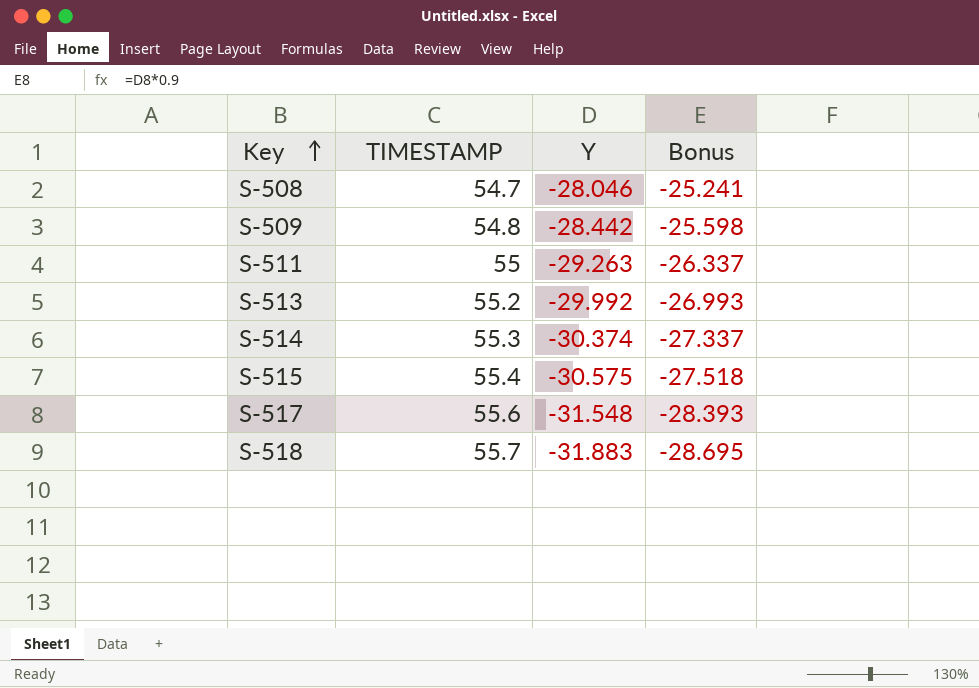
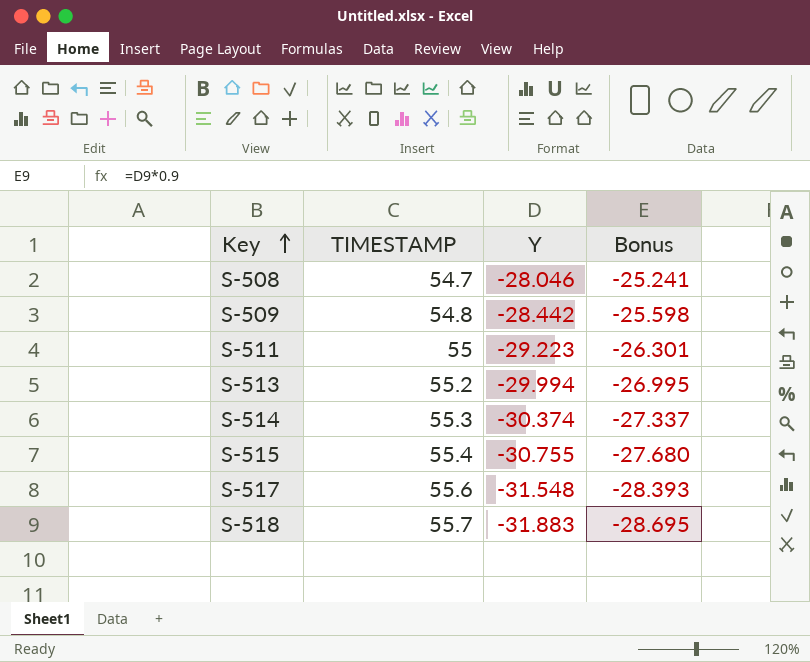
S-511 | Y: -29.263 -> -29.223
S-511 | Bonus: -26.337 -> -26.301
S-513 | Y: -29.992 -> -29.994
S-513 | Bonus: -26.993 -> -26.995
S-515 | Y: -30.575 -> -30.755
S-515 | Bonus: -27.518 -> -27.680

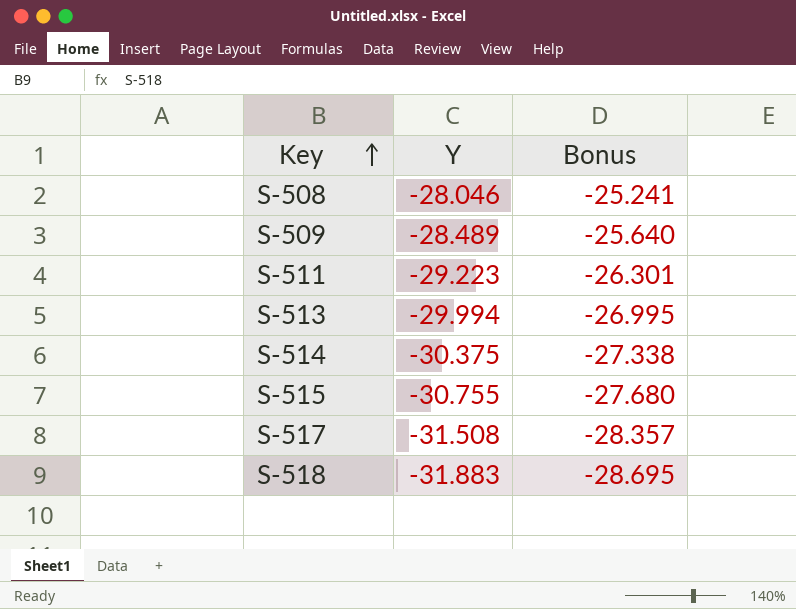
column TIMESTAMP | position: 2 -> none
S-509 | Y: -28.442 -> -28.489
S-509 | Bonus: -25.598 -> -25.640
S-514 | Y: -30.374 -> -30.375
S-514 | Bonus: -27.337 -> -27.338
S-517 | Y: -31.548 -> -31.508
S-517 | Bonus: -28.393 -> -28.357

